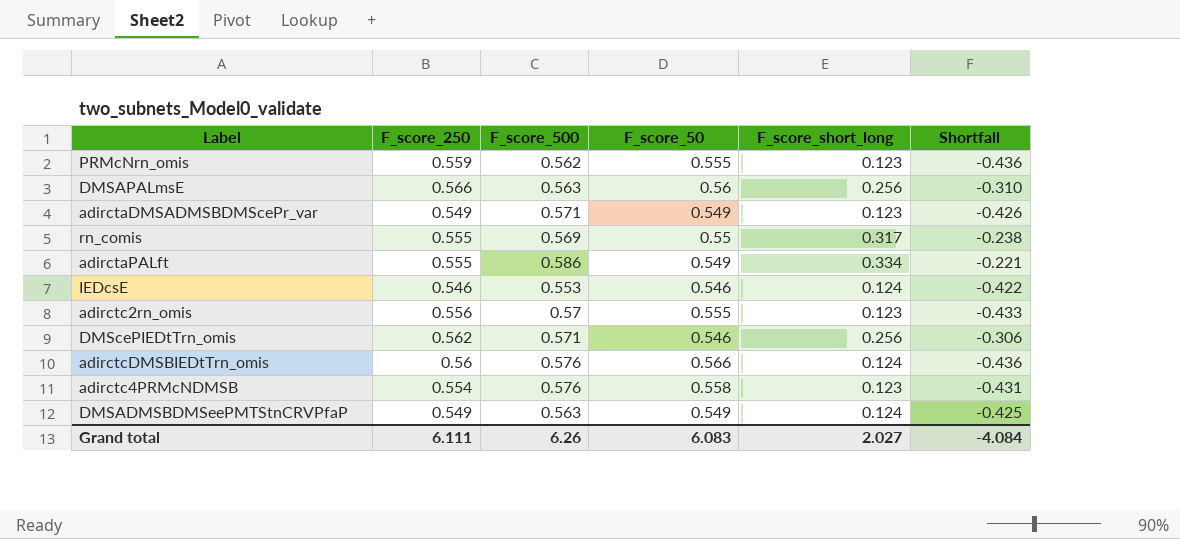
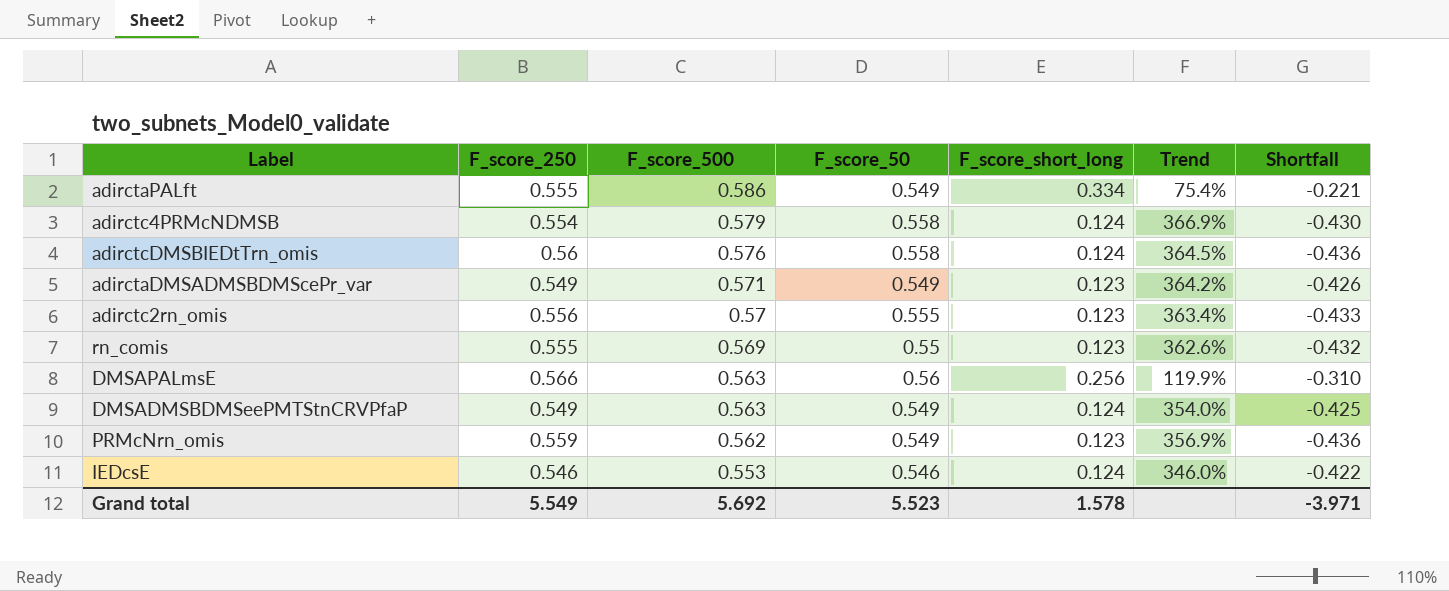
row order: none -> F_score_500 descending
column Trend | formula: none -> ([F_score_500] - [F_score_short_long]) / [F_score_short_long]
row DMScePIEDtTrn_omis: 0.562 | 0.571 | 0.546 | 0.256 | -0.306 -> none
adirctc4PRMcNDMSB | F_score_500: 0.576 -> 0.579
adirctc4PRMcNDMSB | F_score_short_long: 0.123 -> 0.124
adirctc4PRMcNDMSB | Shortfall: -0.431 -> -0.430
adirctcDMSBIEDtTrn_omis | F_score_50: 0.566 -> 0.558
rn_comis | F_score_short_long: 0.317 -> 0.123
rn_comis | Shortfall: -0.238 -> -0.432
PRMcNrn_omis | F_score_50: 0.555 -> 0.549
Grand total | F_score_250: 6.111 -> 5.549
Grand total | F_score_500: 6.26 -> 5.692
Grand total | F_score_50: 6.083 -> 5.523
Grand total | F_score_short_long: 2.027 -> 1.578
Grand total | Shortfall: -4.084 -> -3.971

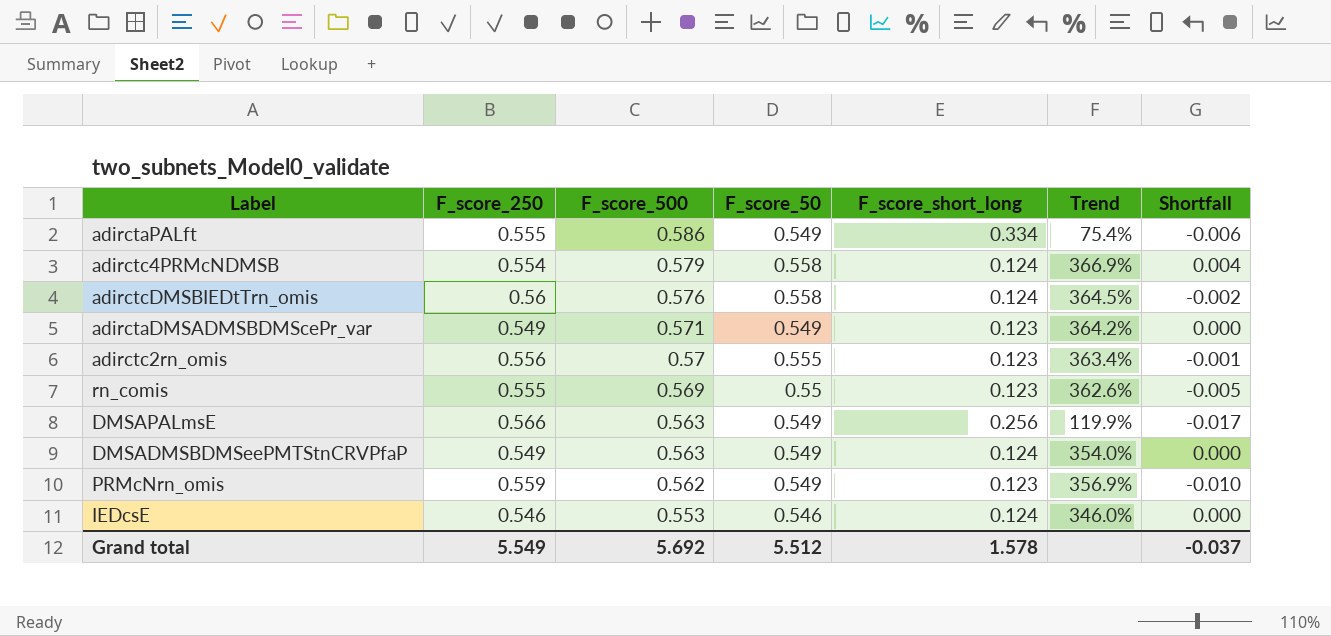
column Shortfall | formula: [F_score_short_long] - [F_score_250] -> [F_score_50] - [F_score_250]
DMSAPALmsE | F_score_50: 0.56 -> 0.549
Grand total | F_score_50: 5.523 -> 5.512
Grand total | Shortfall: -3.971 -> -0.037

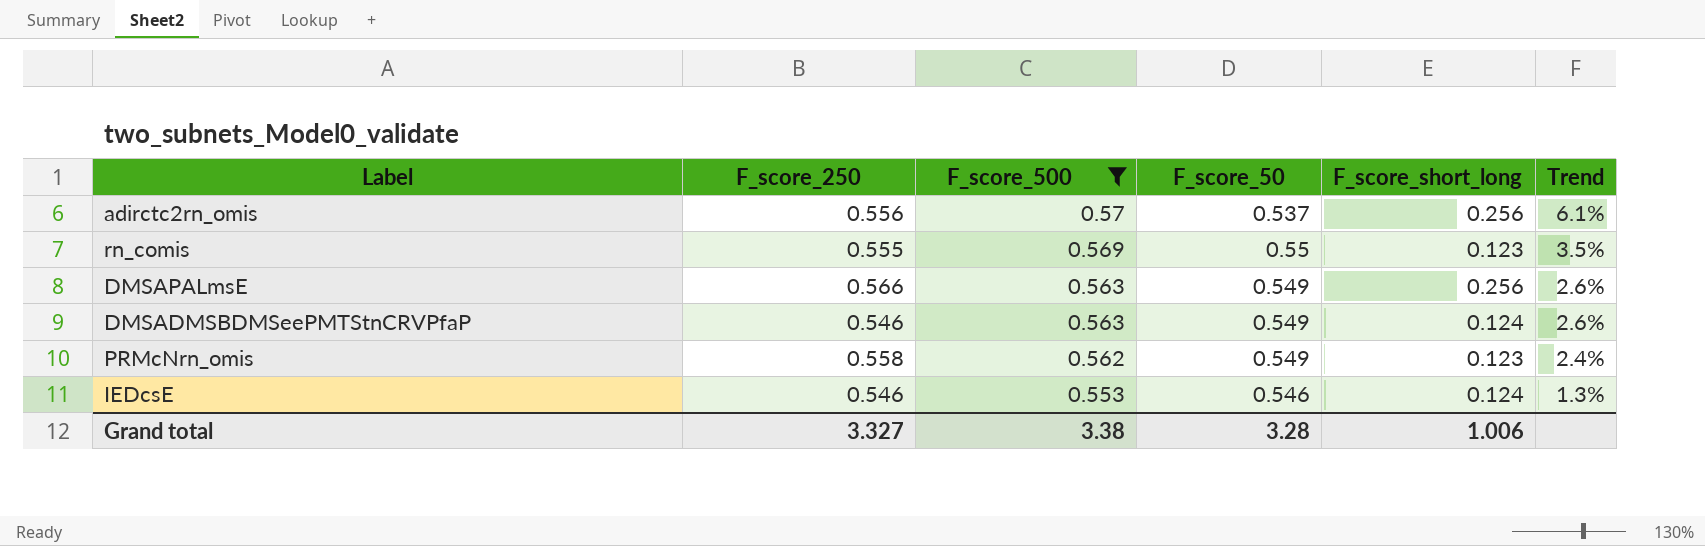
filter: none -> F_score_500 <= 0.57
column Shortfall | formula: [F_score_50] - [F_score_250] -> none
column Trend | formula: ([F_score_500] - [F_score_short_long]) / [F_score_short_long] -> ([F_score_500] - [F_score_50]) / [F_score_50]
adirctc2rn_omis | F_score_50: 0.555 -> 0.537
adirctc2rn_omis | F_score_short_long: 0.123 -> 0.256
DMSADMSBDMSeePMTStnCRVPfaP | F_score_250: 0.549 -> 0.546
PRMcNrn_omis | F_score_250: 0.559 -> 0.558
Grand total | F_score_250: 5.549 -> 3.327
Grand total | F_score_500: 5.692 -> 3.38
Grand total | F_score_50: 5.512 -> 3.28
Grand total | F_score_short_long: 1.578 -> 1.006

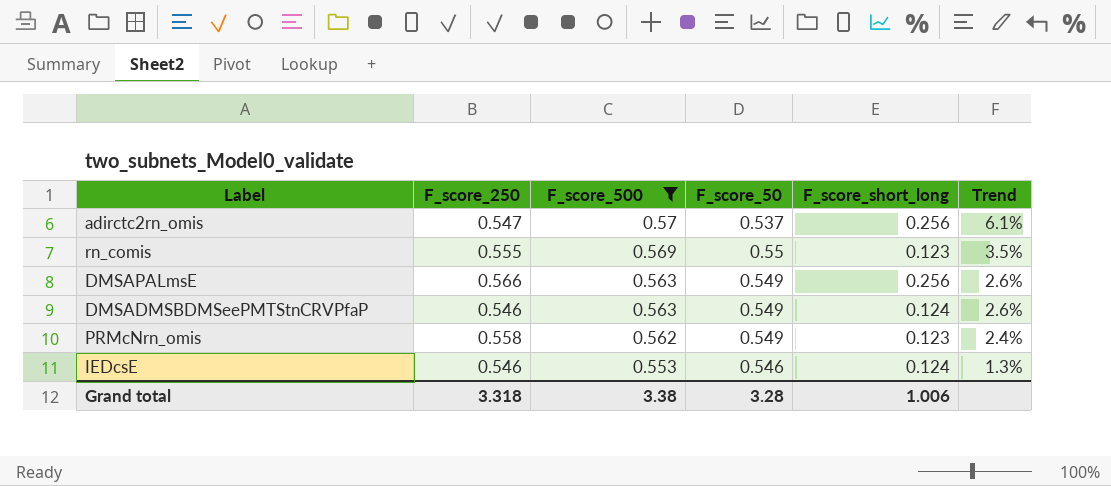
adirctc2rn_omis | F_score_250: 0.556 -> 0.547
Grand total | F_score_250: 3.327 -> 3.318

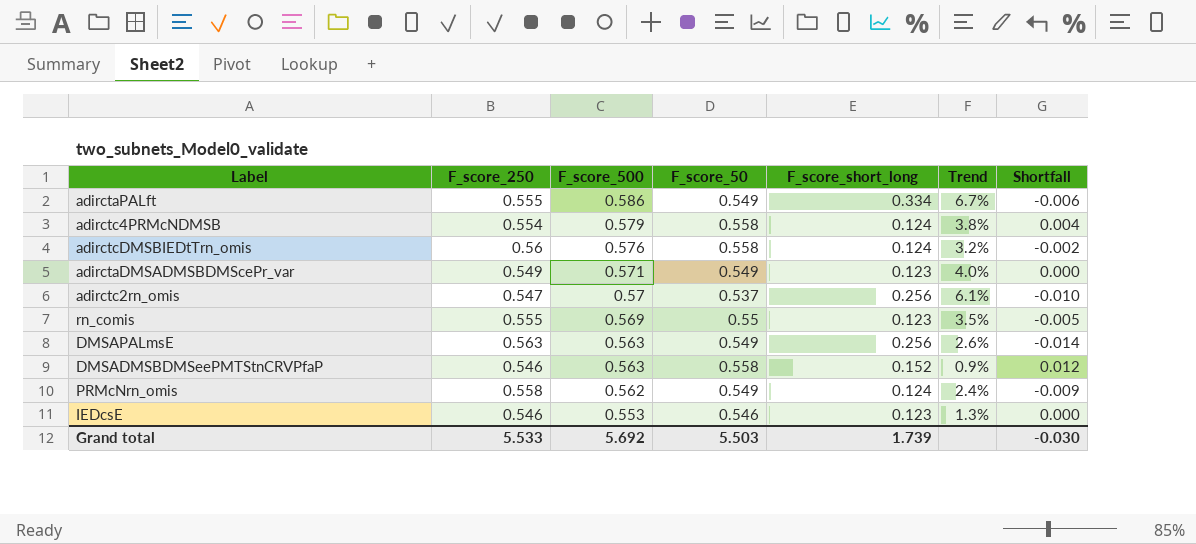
filter: F_score_500 <= 0.57 -> none
column Shortfall | formula: none -> [F_score_50] - [F_score_250]
DMSAPALmsE | F_score_250: 0.566 -> 0.563
DMSADMSBDMSeePMTStnCRVPfaP | F_score_50: 0.549 -> 0.558
DMSADMSBDMSeePMTStnCRVPfaP | F_score_short_long: 0.124 -> 0.152
DMSADMSBDMSeePMTStnCRVPfaP | Trend: 2.6% -> 0.9%
PRMcNrn_omis | F_score_short_long: 0.123 -> 0.124
IEDcsE | F_score_short_long: 0.124 -> 0.123
Grand total | F_score_250: 3.318 -> 5.533
Grand total | F_score_500: 3.38 -> 5.692
Grand total | F_score_50: 3.28 -> 5.503
Grand total | F_score_short_long: 1.006 -> 1.739

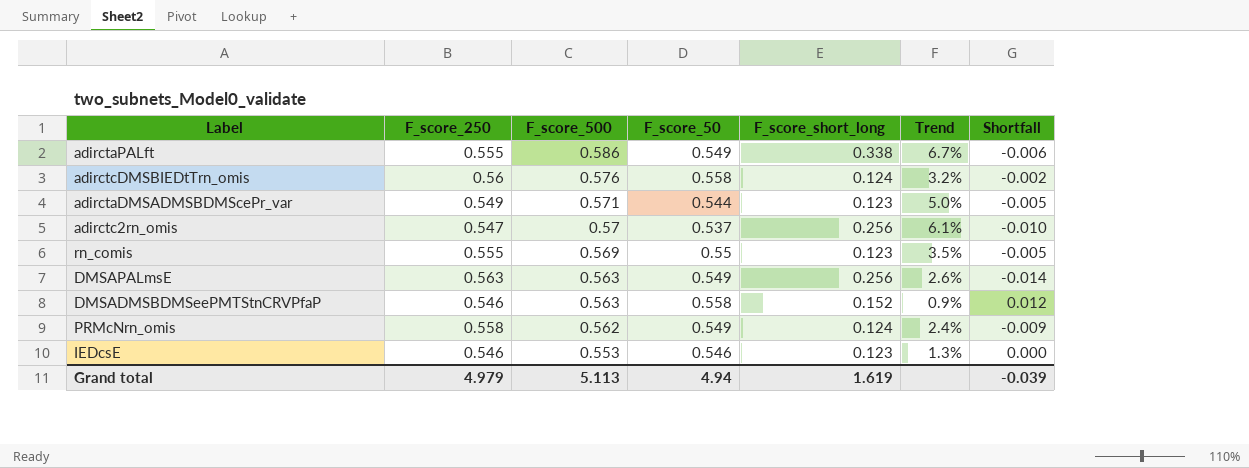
row adirctc4PRMcNDMSB: 0.554 | 0.579 | 0.558 | 0.124 | 3.8% | 0.004 -> none
adirctaPALft | F_score_short_long: 0.334 -> 0.338
adirctaDMSADMSBDMScePr_var | F_score_50: 0.549 -> 0.544
adirctaDMSADMSBDMScePr_var | Trend: 4.0% -> 5.0%
adirctaDMSADMSBDMScePr_var | Shortfall: 0.000 -> -0.005
Grand total | F_score_250: 5.533 -> 4.979
Grand total | F_score_500: 5.692 -> 5.113
Grand total | F_score_50: 5.503 -> 4.94
Grand total | F_score_short_long: 1.739 -> 1.619
Grand total | Shortfall: -0.030 -> -0.039

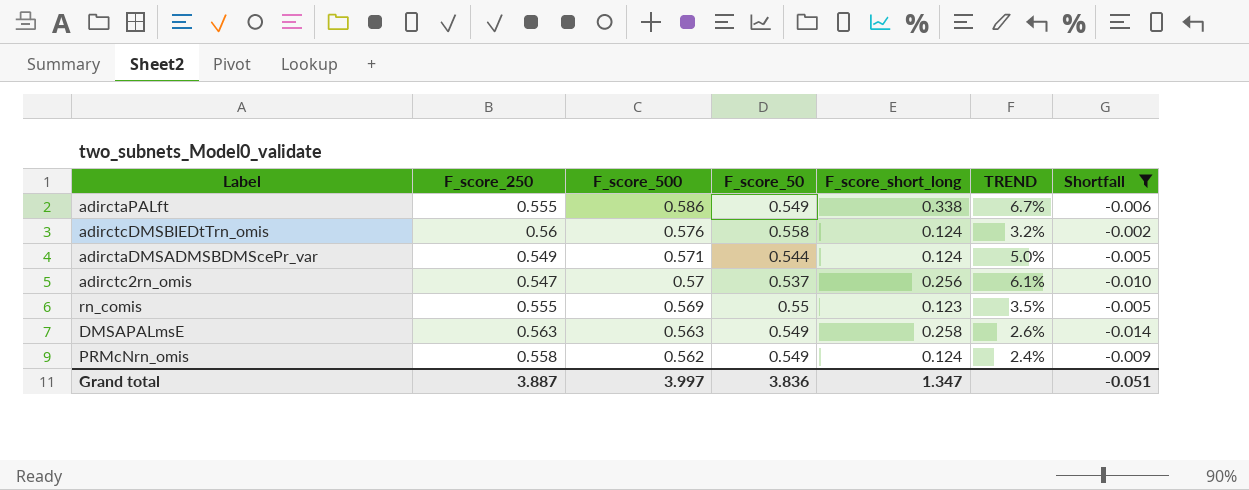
filter: none -> Shortfall <= -0.002
column name: Trend -> TREND
adirctaDMSADMSBDMScePr_var | F_score_short_long: 0.123 -> 0.124
DMSAPALmsE | F_score_short_long: 0.256 -> 0.258
Grand total | F_score_250: 4.979 -> 3.887
Grand total | F_score_500: 5.113 -> 3.997
Grand total | F_score_50: 4.94 -> 3.836
Grand total | F_score_short_long: 1.619 -> 1.347
Grand total | Shortfall: -0.039 -> -0.051

